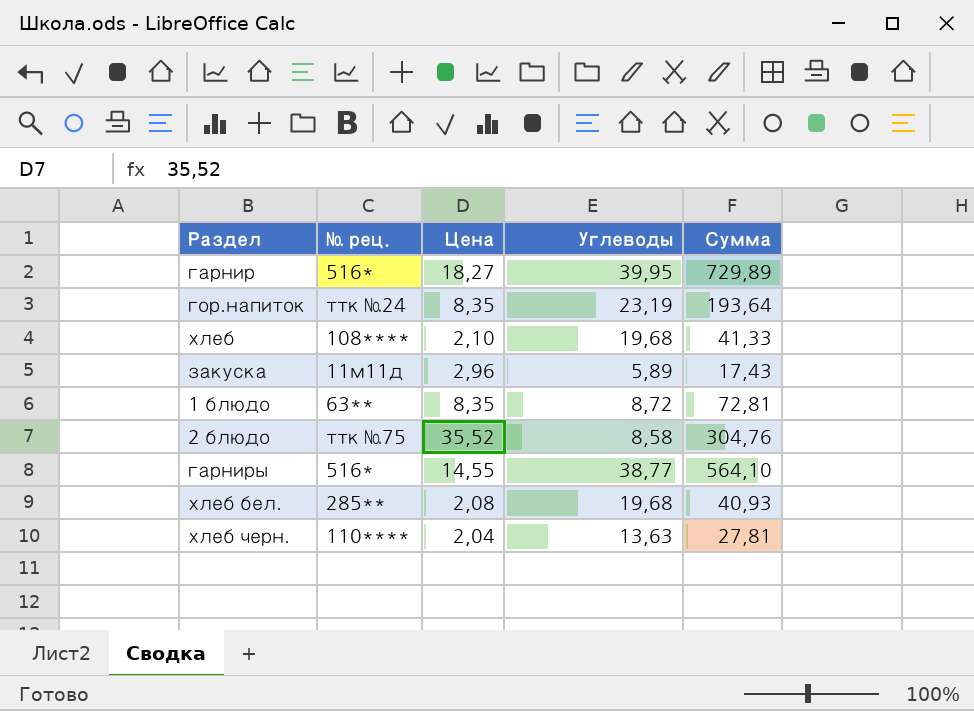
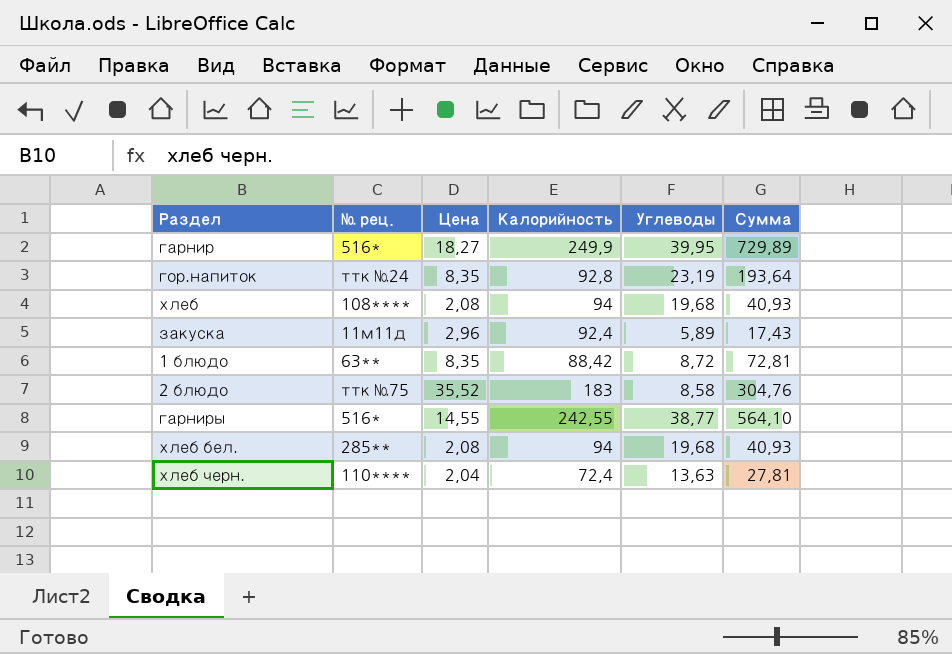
column Калорийность | position: none -> 4
хлеб | Цена: 2,10 -> 2,08
хлеб | Сумма: 41,33 -> 40,93

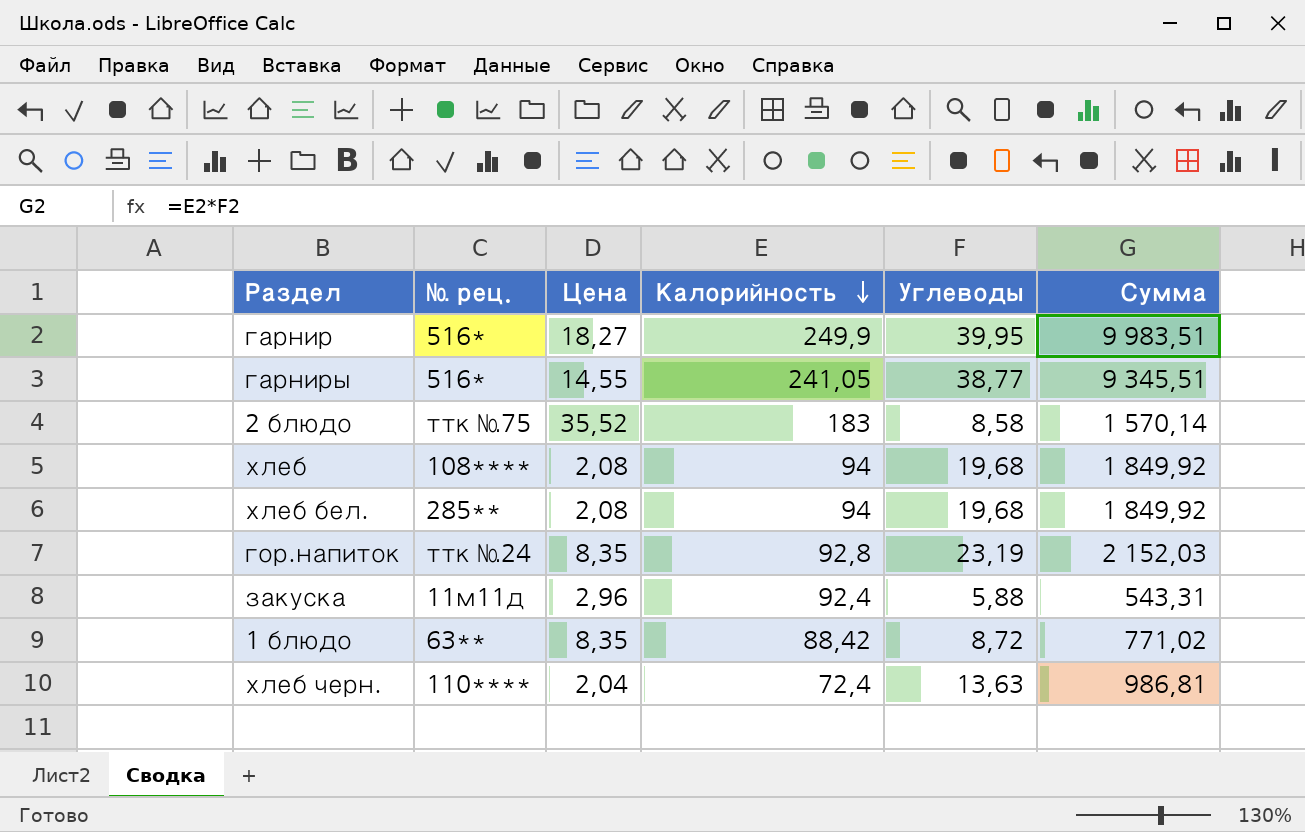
row order: none -> Калорийность descending
column Сумма | formula: [Цена] * [Углеводы] -> [Калорийность] * [Углеводы]
гарниры | Калорийность: 242,55 -> 241,05
закуска | Углеводы: 5,89 -> 5,88

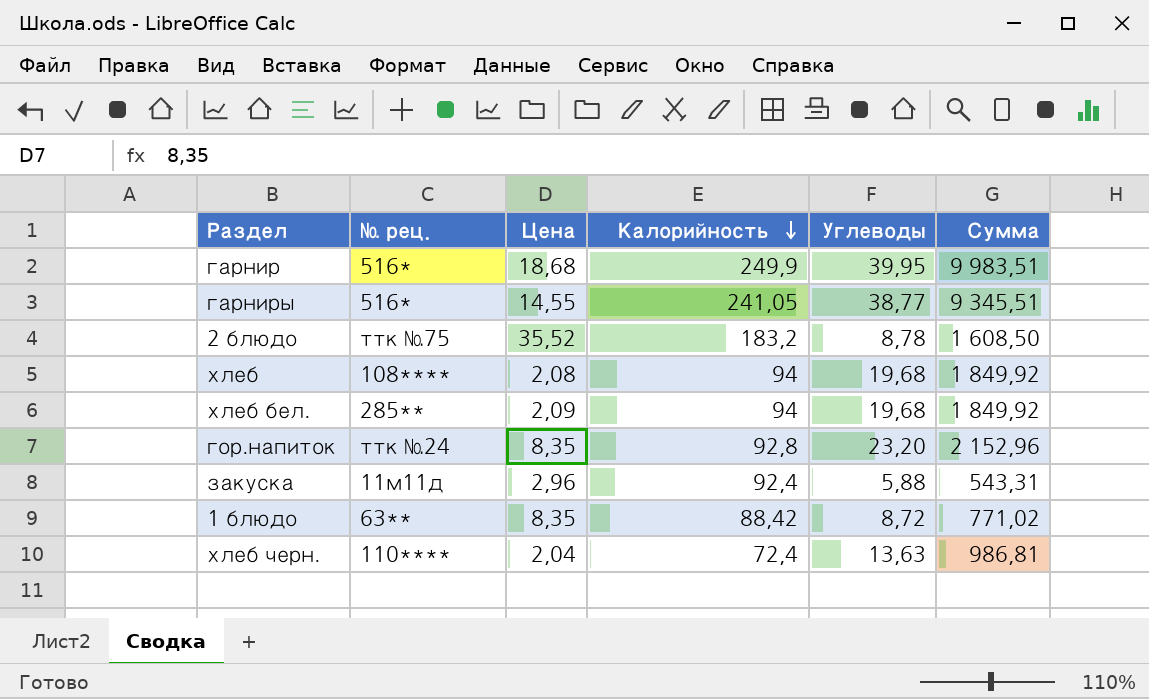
гарнир | Цена: 18,27 -> 18,68
2 блюдо | Калорийность: 183 -> 183,2
2 блюдо | Углеводы: 8,58 -> 8,78
2 блюдо | Сумма: 1 570,14 -> 1 608,50
хлеб бел. | Цена: 2,08 -> 2,09
гор.напиток | Углеводы: 23,19 -> 23,20
гор.напиток | Сумма: 2 152,03 -> 2 152,96

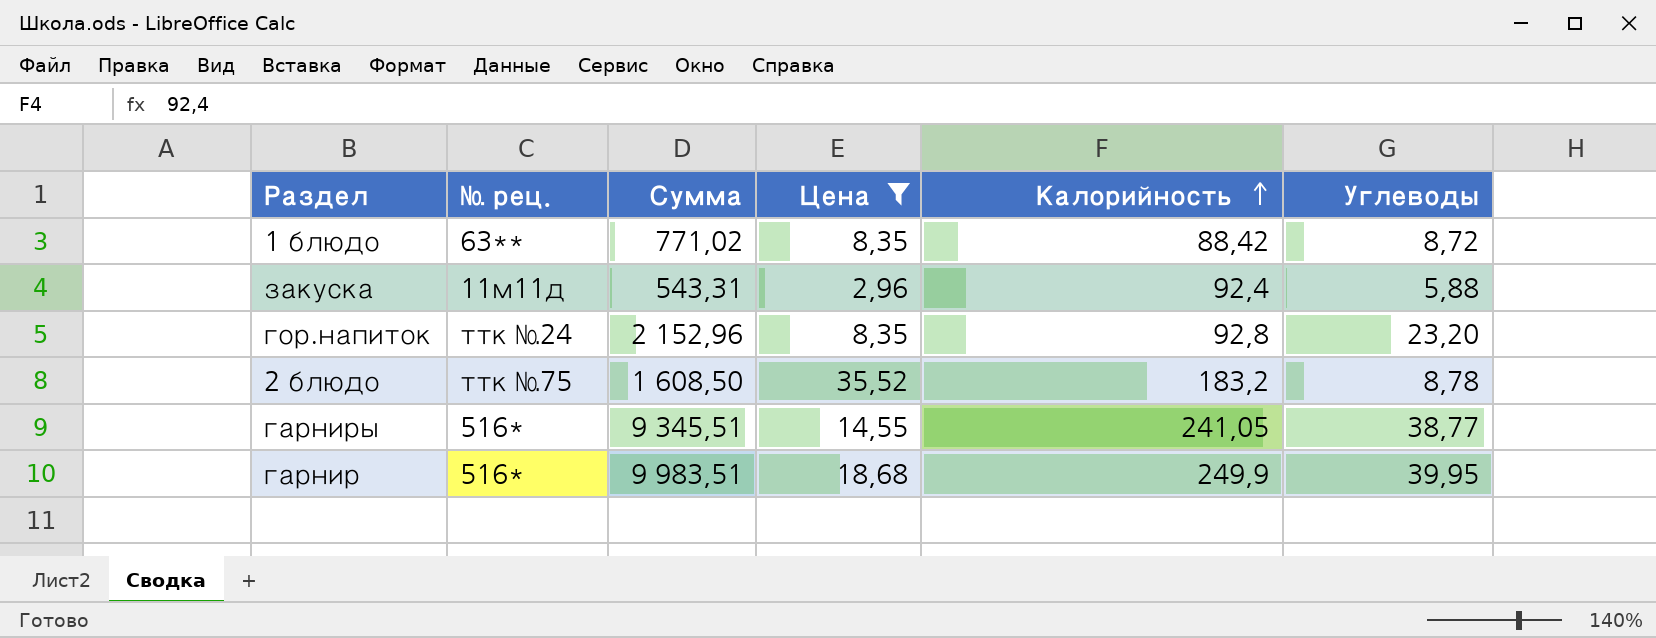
filter: none -> Цена >= 2,96
row order: Калорийность descending -> Калорийность ascending
column Сумма | position: 6 -> 3

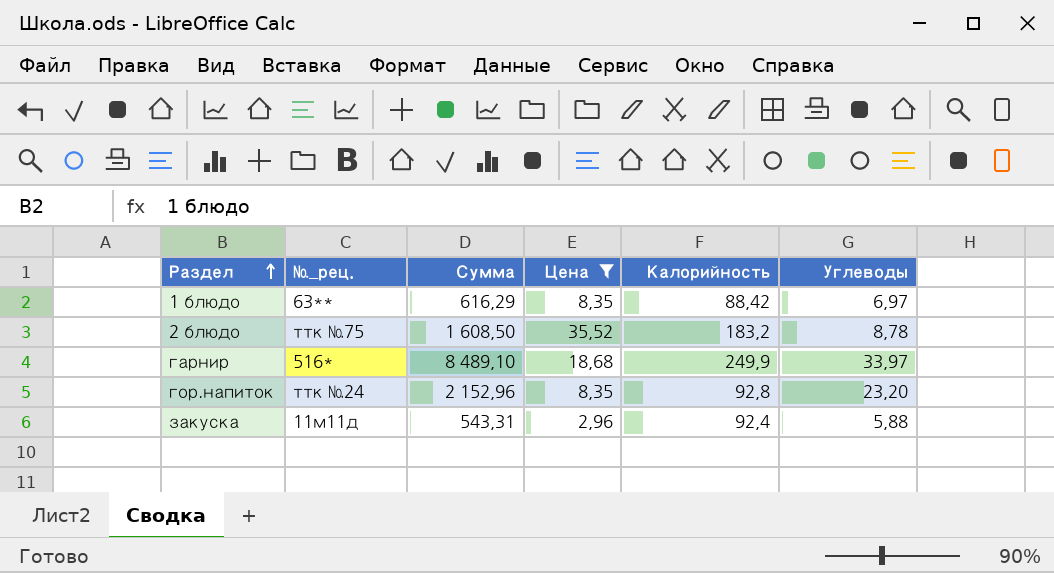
row order: Калорийность ascending -> Раздел ascending
column name: № рец. -> №_рец.
row гарниры: 516* | 9 345,51 | 14,55 | 241,05 | 38,77 -> none
1 блюдо | Сумма: 771,02 -> 616,29
1 блюдо | Углеводы: 8,72 -> 6,97
гарнир | Сумма: 9 983,51 -> 8 489,10
гарнир | Углеводы: 39,95 -> 33,97

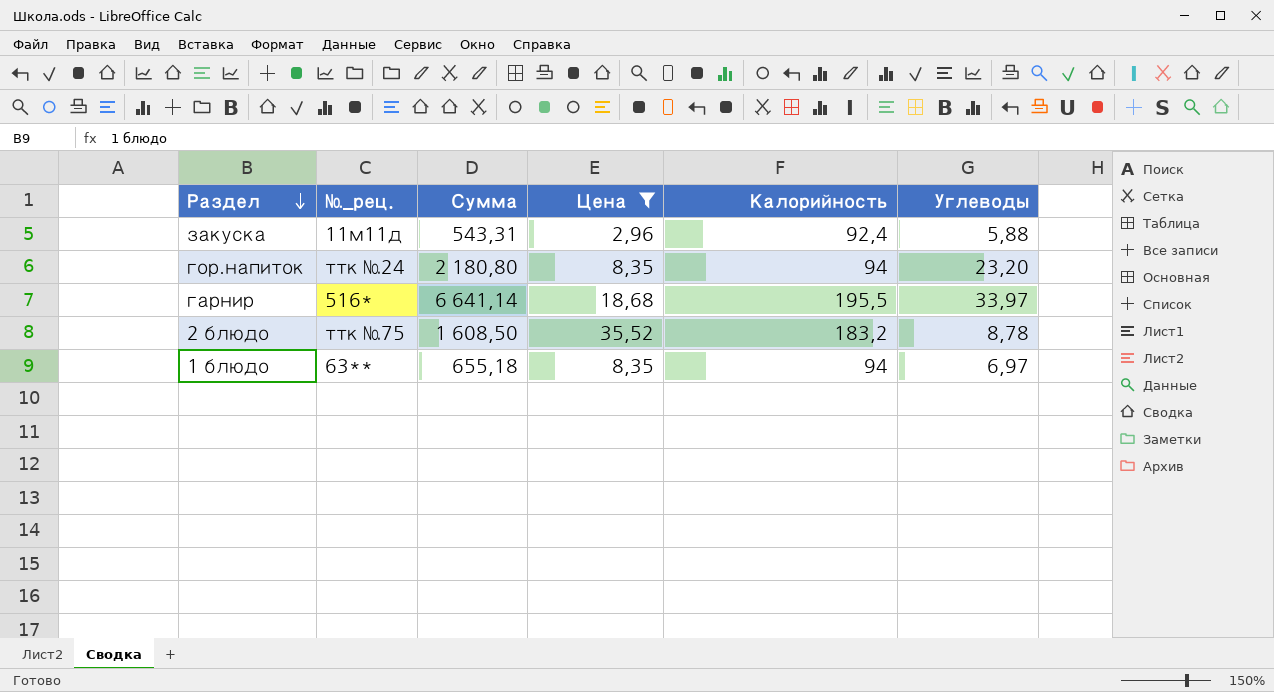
row order: Раздел ascending -> Раздел descending
гор.напиток | Сумма: 2 152,96 -> 2 180,80
гор.напиток | Калорийность: 92,8 -> 94
гарнир | Сумма: 8 489,10 -> 6 641,14
гарнир | Калорийность: 249,9 -> 195,5
1 блюдо | Сумма: 616,29 -> 655,18
1 блюдо | Калорийность: 88,42 -> 94

